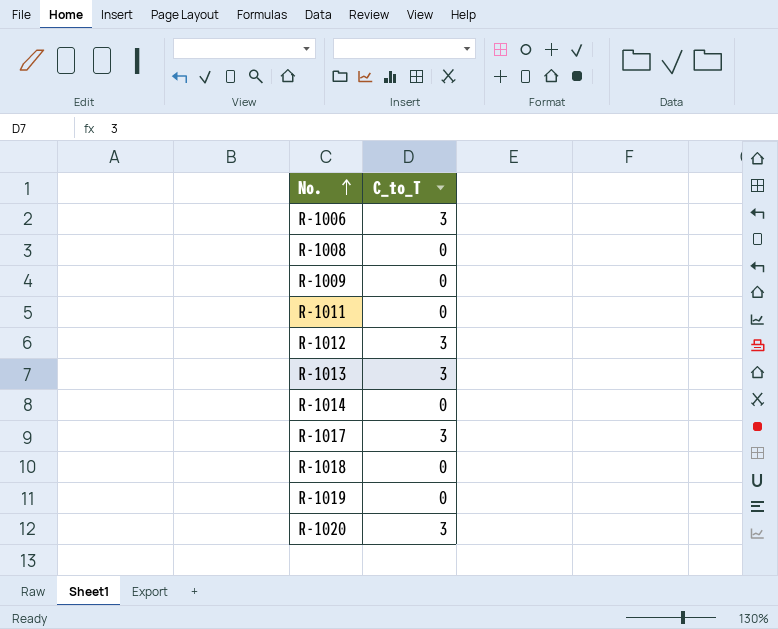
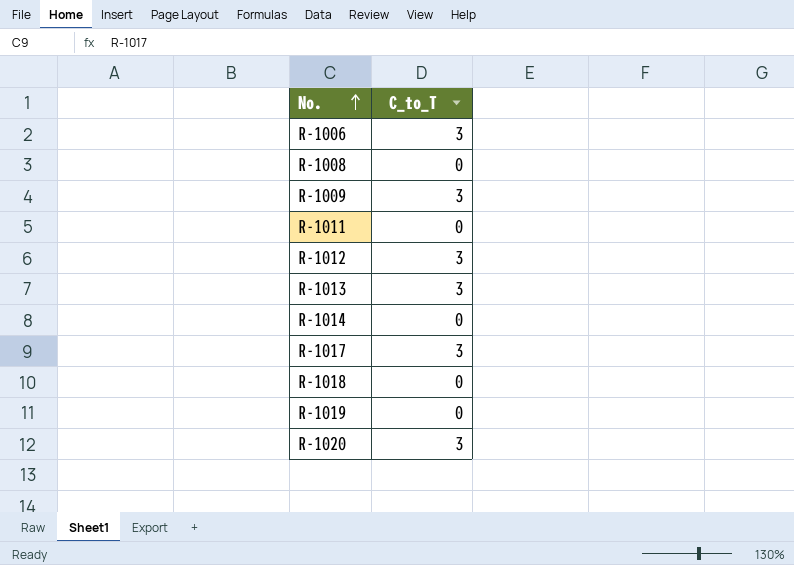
R-1009 | C_to_T: 0 -> 3

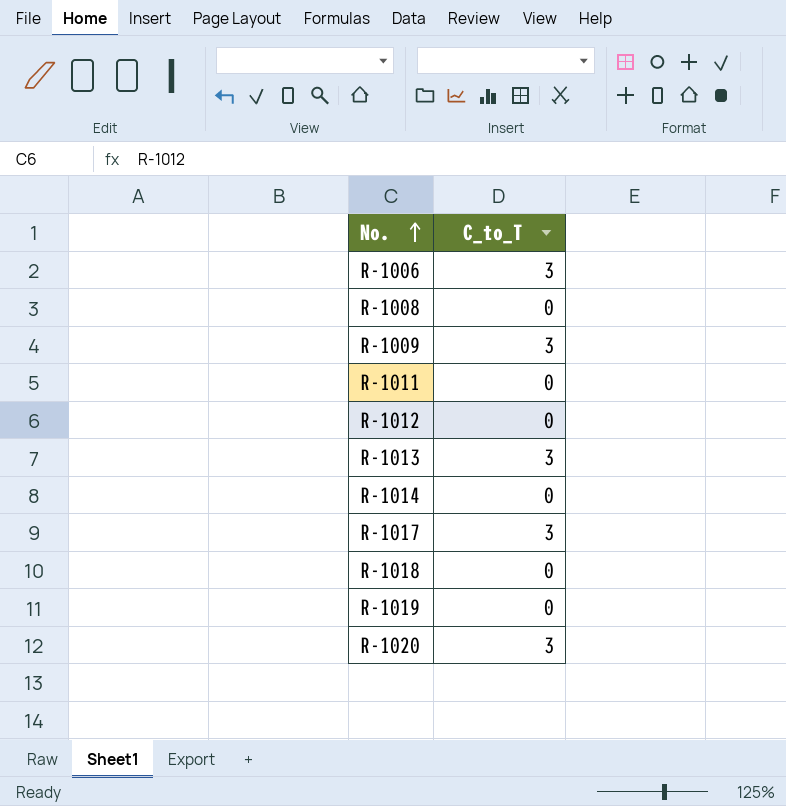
R-1012 | C_to_T: 3 -> 0

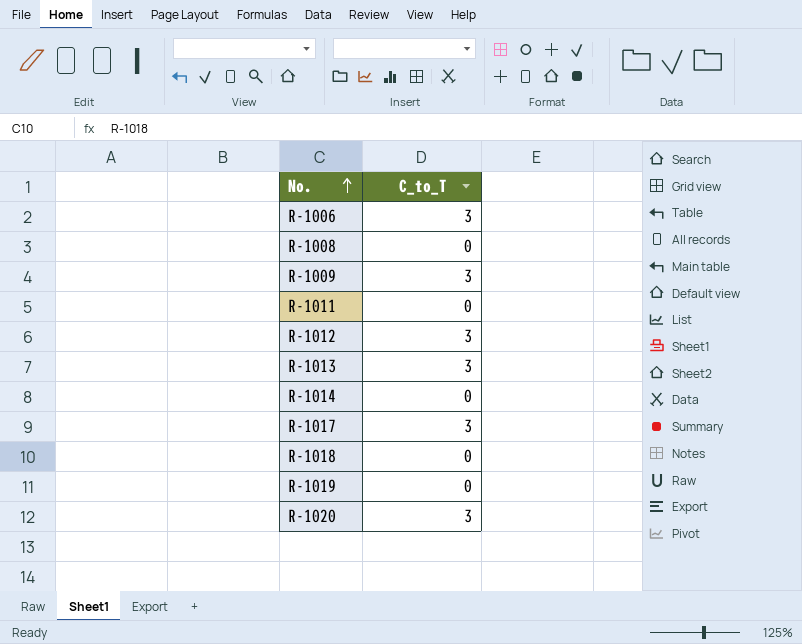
R-1012 | C_to_T: 0 -> 3

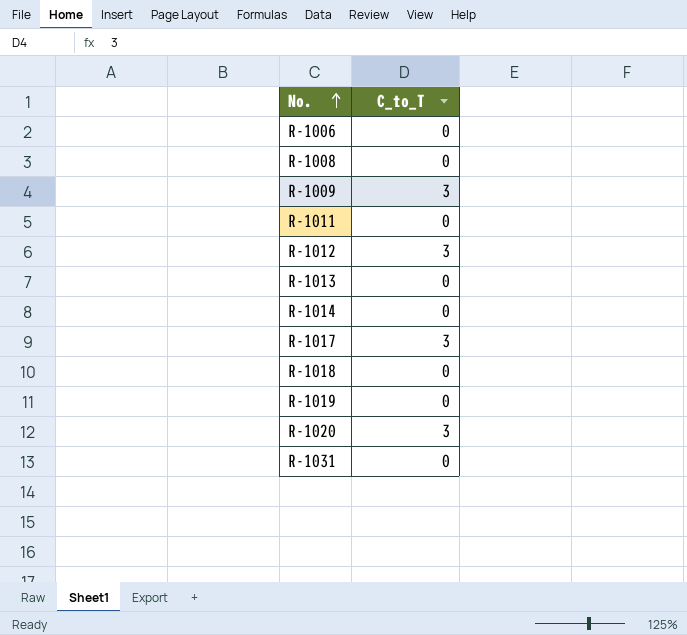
R-1006 | C_to_T: 3 -> 0
R-1013 | C_to_T: 3 -> 0
row R-1031: none -> 0

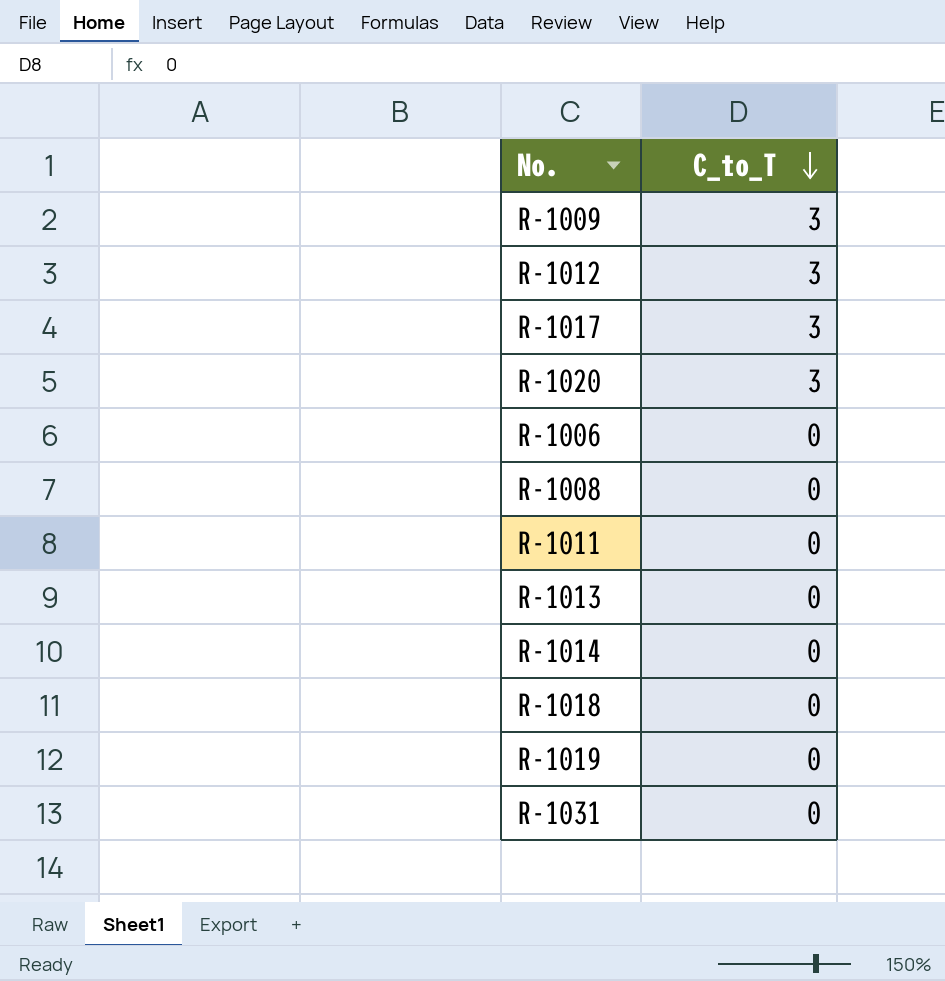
row order: No. ascending -> C_to_T descending

